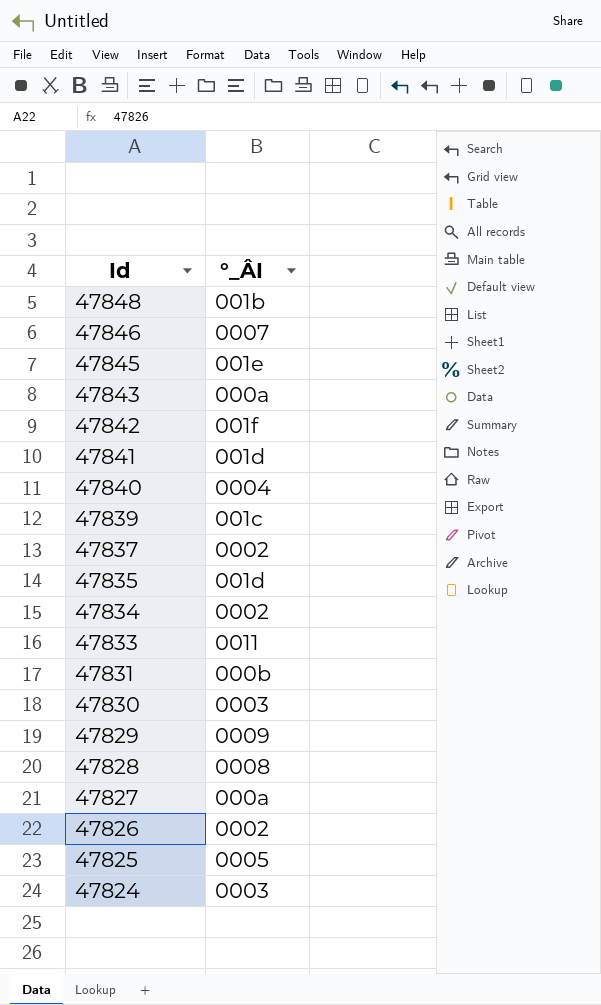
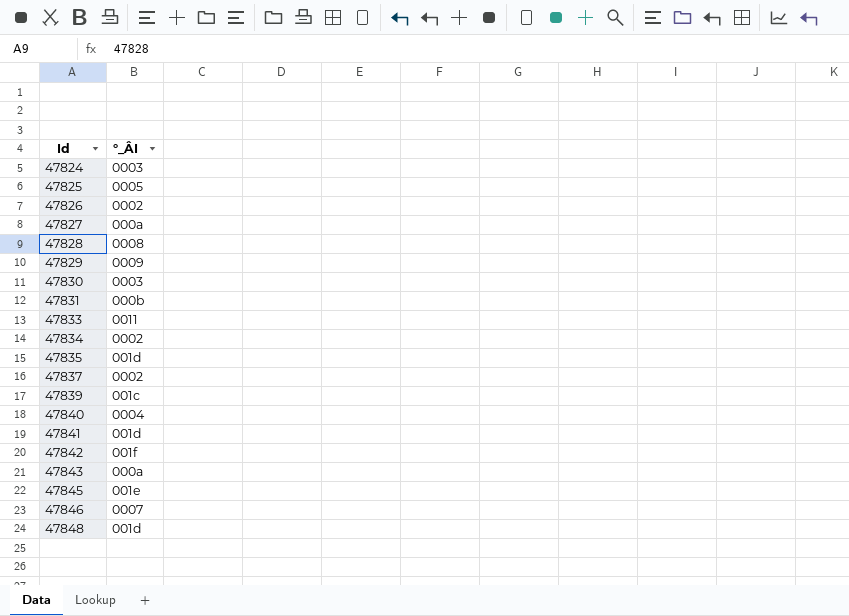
row order: Id descending -> Id ascending
47848 | °_ÂI: 001b -> 001d

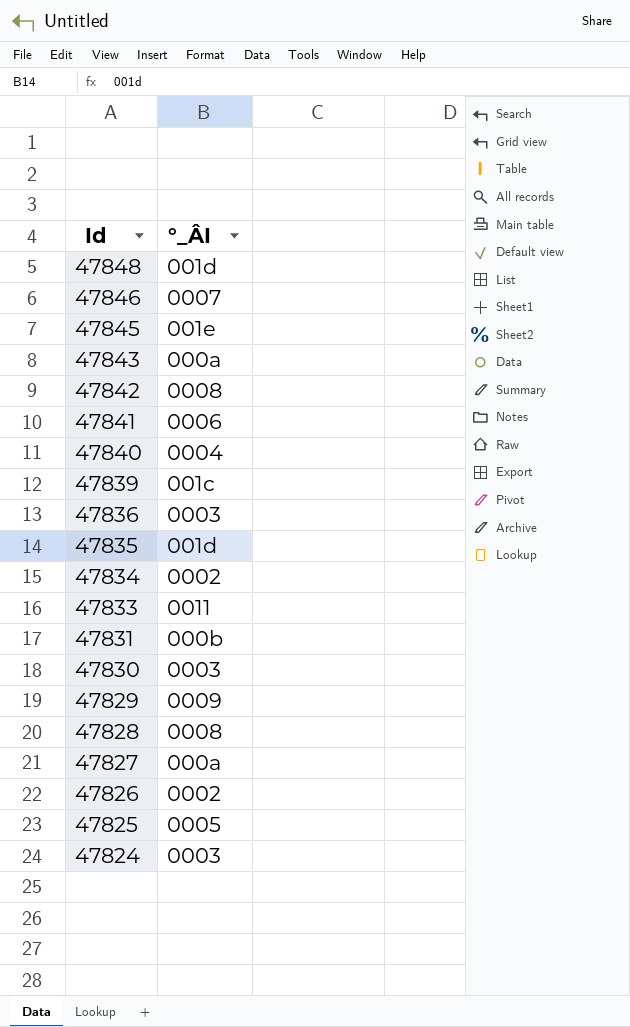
row order: Id ascending -> Id descending
row 47837: 0002 -> none
47842 | °_ÂI: 001f -> 0008
47841 | °_ÂI: 001d -> 0006
row 47836: none -> 0003

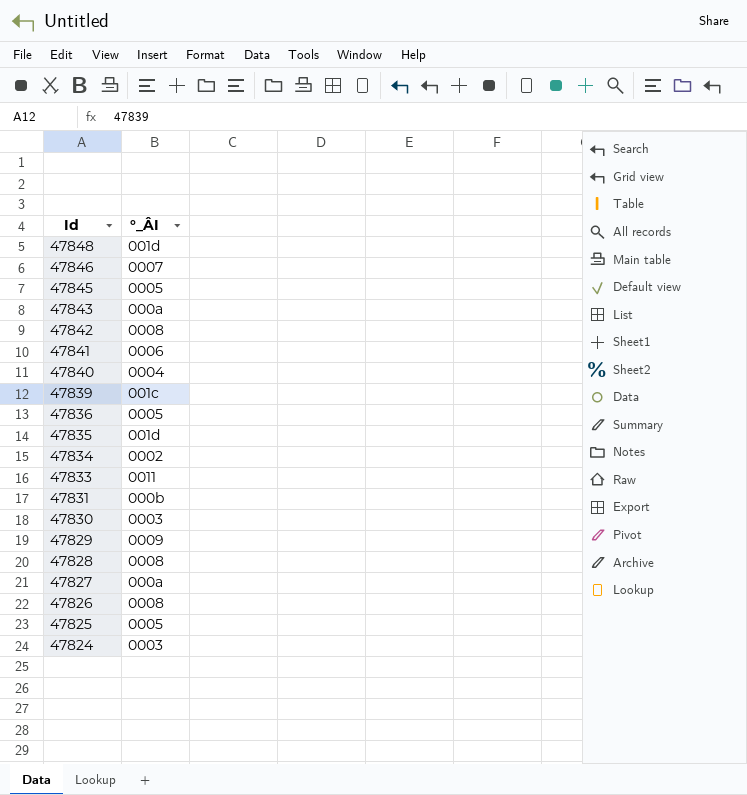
47845 | °_ÂI: 001e -> 0005
47836 | °_ÂI: 0003 -> 0005
47826 | °_ÂI: 0002 -> 0008

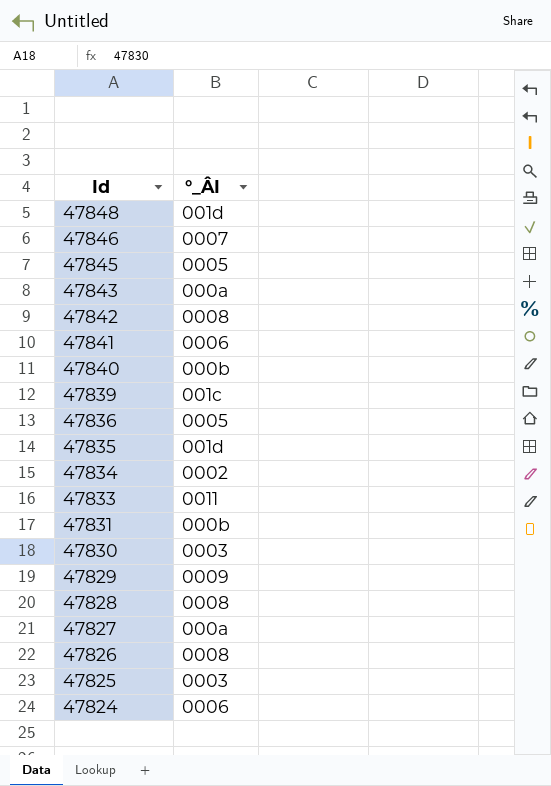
47840 | °_ÂI: 0004 -> 000b
47825 | °_ÂI: 0005 -> 0003
47824 | °_ÂI: 0003 -> 0006

